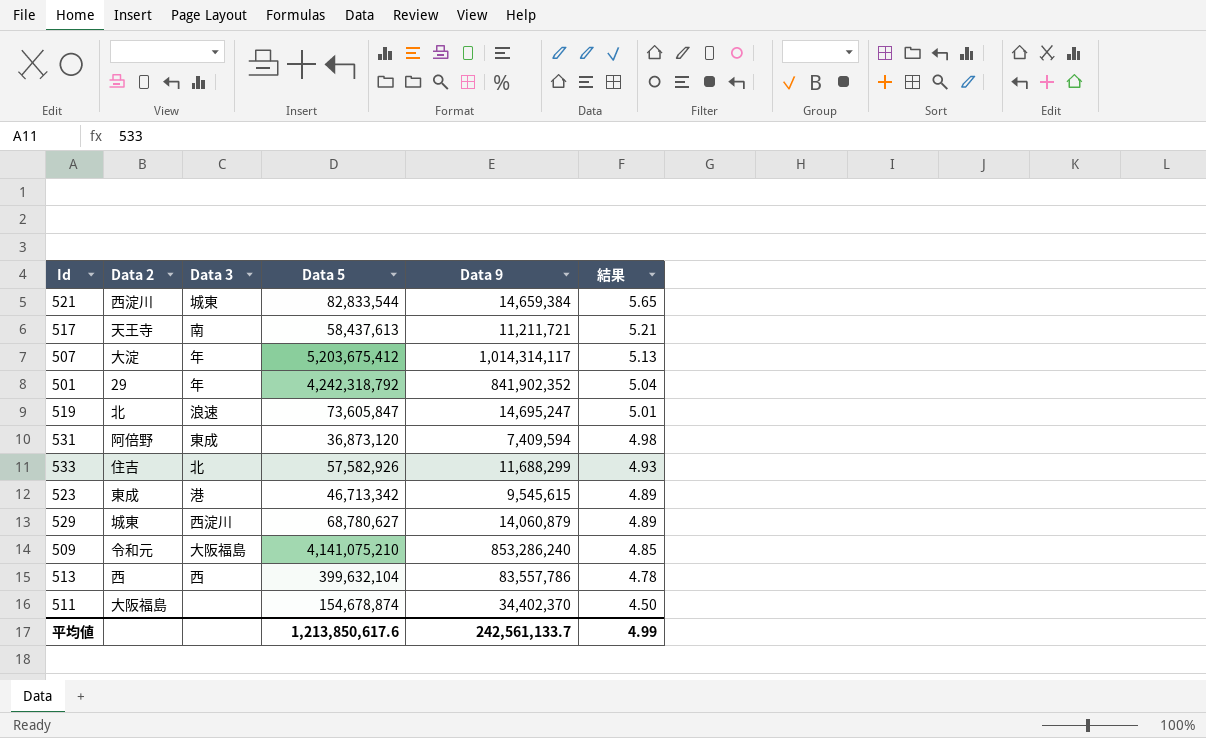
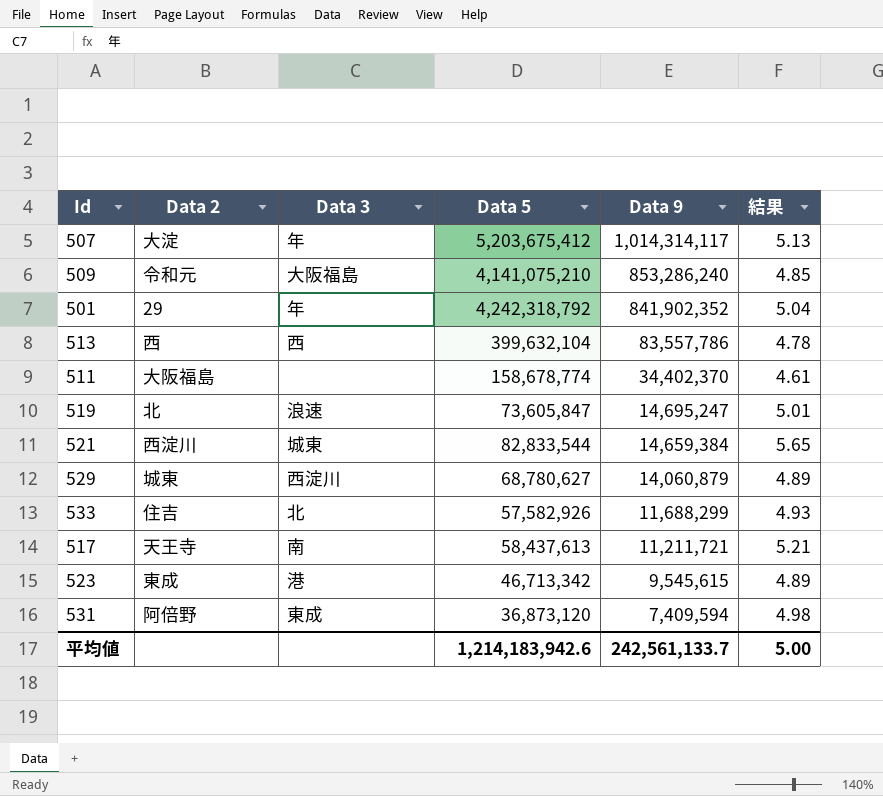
row order: 結果 descending -> Data 9 descending
511 | Data 5: 154,678,874 -> 158,678,774
511 | 結果: 4.50 -> 4.61
平均値 | Data 5: 1,213,850,617.6 -> 1,214,183,942.6
平均値 | 結果: 4.99 -> 5.00

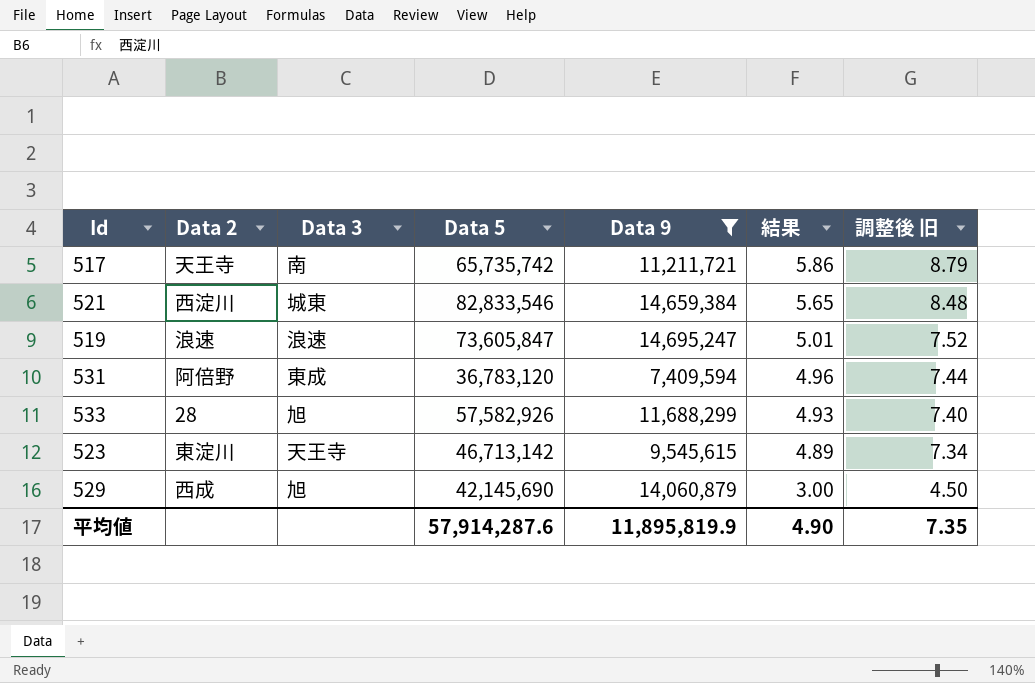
filter: none -> Data 9 <= 14,695,247
row order: Data 9 descending -> 結果 descending
column 調整後 旧 | formula: none -> [結果] * 1.5
517 | Data 5: 58,437,613 -> 65,735,742
517 | 結果: 5.21 -> 5.86
521 | Data 5: 82,833,544 -> 82,833,546
519 | Data 2: 北 -> 浪速
531 | Data 5: 36,873,120 -> 36,783,120
531 | 結果: 4.98 -> 4.96
533 | Data 2: 住吉 -> 28
533 | Data 3: 北 -> 旭
523 | Data 2: 東成 -> 東淀川
523 | Data 3: 港 -> 天王寺
523 | Data 5: 46,713,342 -> 46,713,142
529 | Data 2: 城東 -> 西成
529 | Data 3: 西淀川 -> 旭
529 | Data 5: 68,780,627 -> 42,145,690
529 | 結果: 4.89 -> 3.00
平均値 | Data 5: 1,214,183,942.6 -> 57,914,287.6
平均値 | Data 9: 242,561,133.7 -> 11,895,819.9
平均値 | 結果: 5.00 -> 4.90

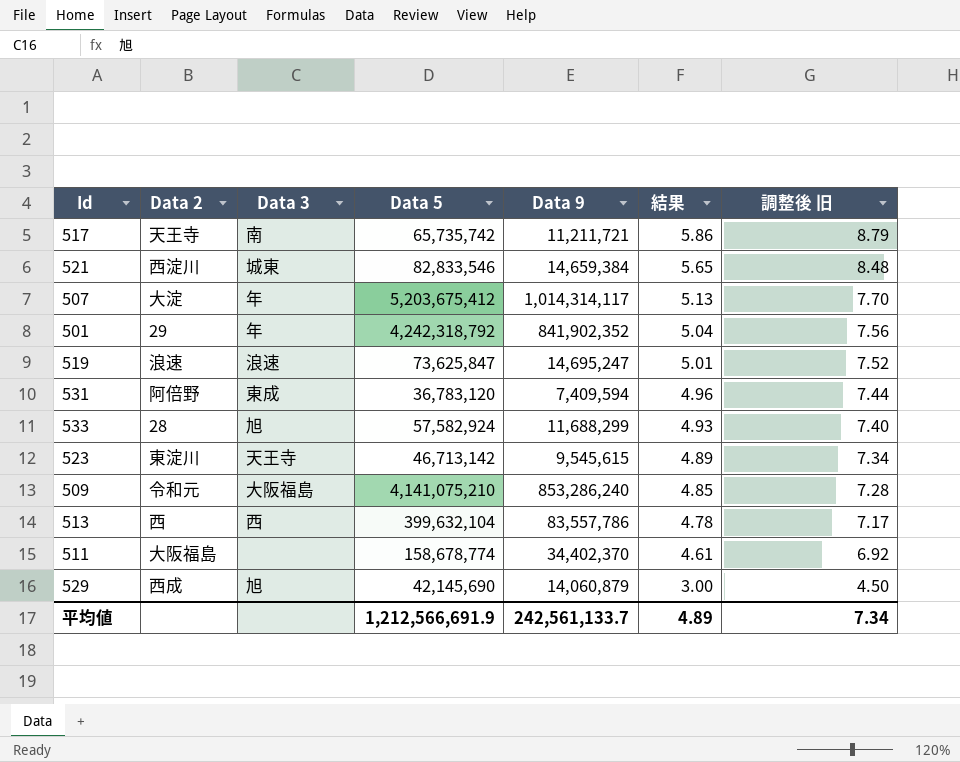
filter: Data 9 <= 14,695,247 -> none
519 | Data 5: 73,605,847 -> 73,625,847
533 | Data 5: 57,582,926 -> 57,582,924
平均値 | Data 5: 57,914,287.6 -> 1,212,566,691.9
平均値 | Data 9: 11,895,819.9 -> 242,561,133.7
平均値 | 結果: 4.90 -> 4.89
平均値 | 調整後 旧: 7.35 -> 7.34

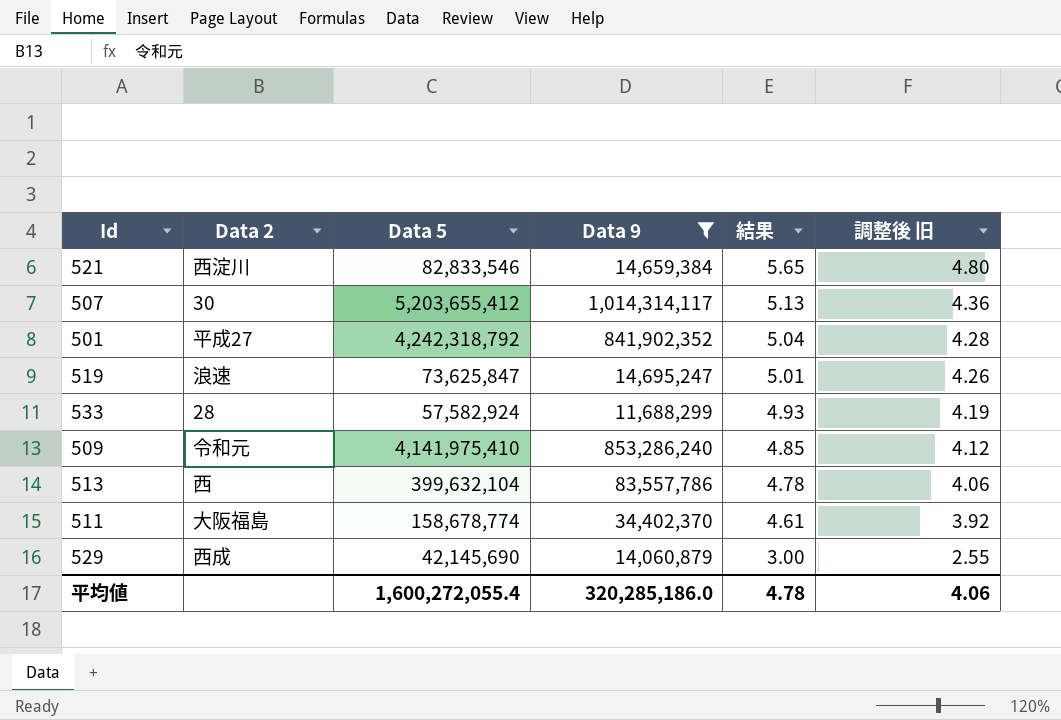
filter: none -> Data 9 >= 11,688,299
column Data 3 | position: 3 -> none
column 調整後 旧 | formula: [結果] * 1.5 -> [結果] * 0.85
507 | Data 2: 大淀 -> 30
507 | Data 5: 5,203,675,412 -> 5,203,655,412
501 | Data 2: 29 -> 平成27
509 | Data 5: 4,141,075,210 -> 4,141,975,410
平均値 | Data 5: 1,212,566,691.9 -> 1,600,272,055.4
平均値 | Data 9: 242,561,133.7 -> 320,285,186.0
平均値 | 結果: 4.89 -> 4.78
平均値 | 調整後 旧: 7.34 -> 4.06

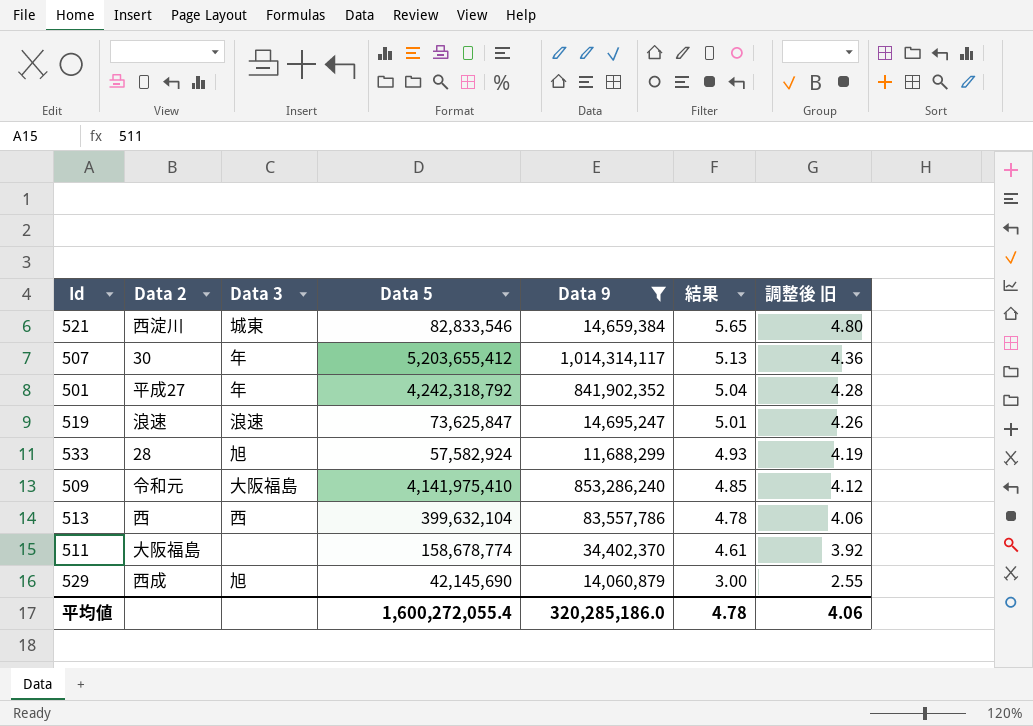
column Data 3 | position: none -> 3

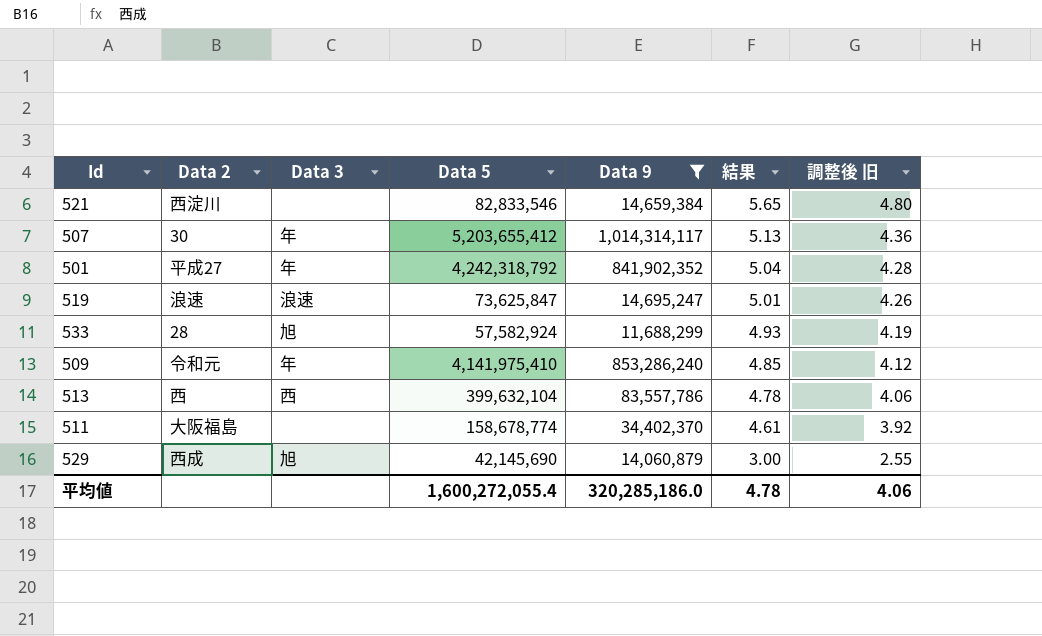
521 | Data 3: 城東 -> none
509 | Data 3: 大阪福島 -> 年

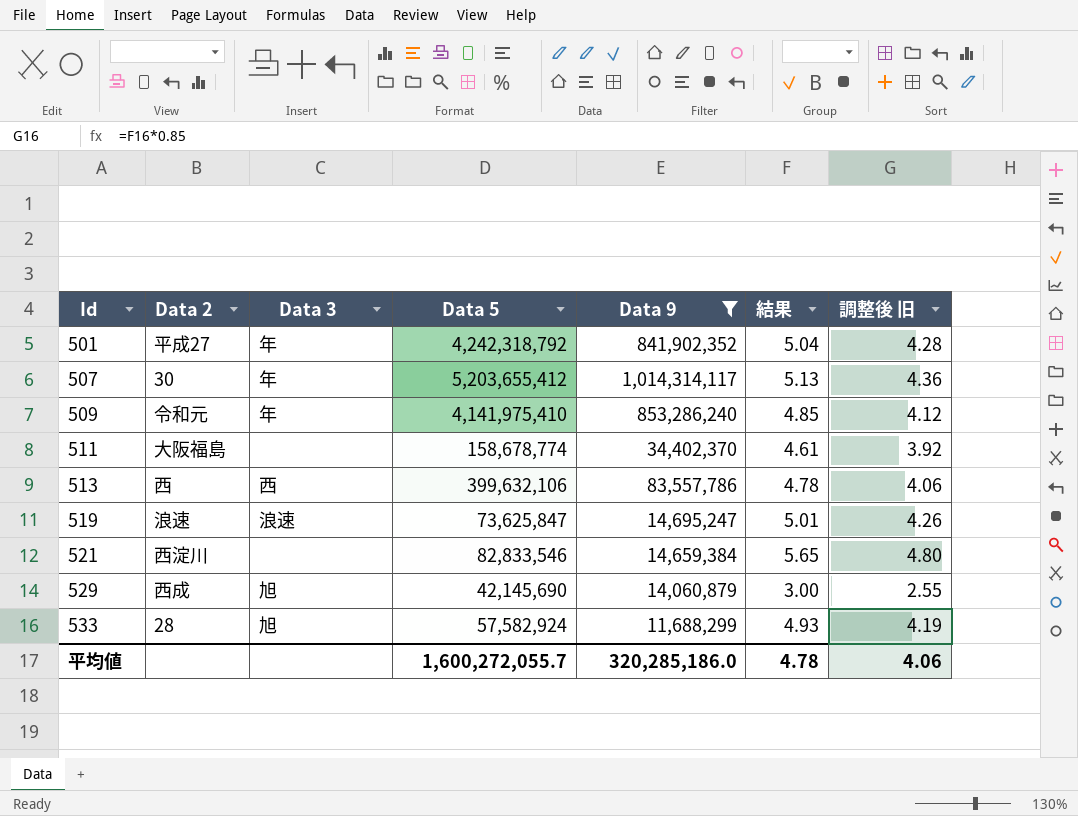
row order: 結果 descending -> Id ascending
513 | Data 5: 399,632,104 -> 399,632,106
平均値 | Data 5: 1,600,272,055.4 -> 1,600,272,055.7

